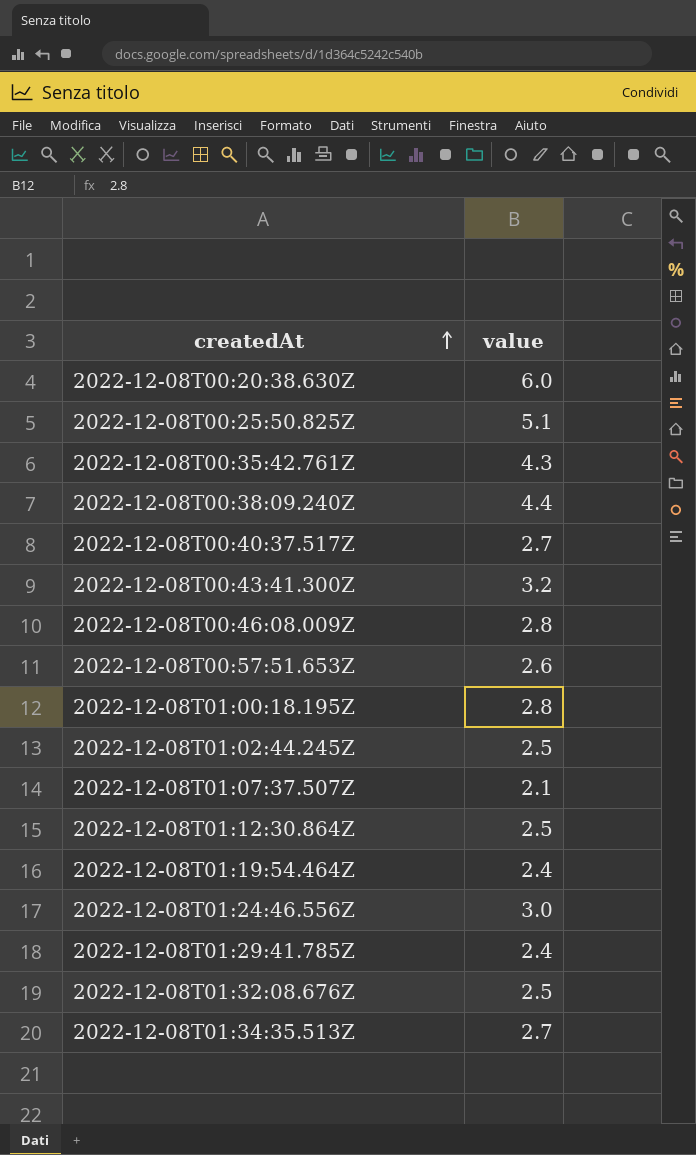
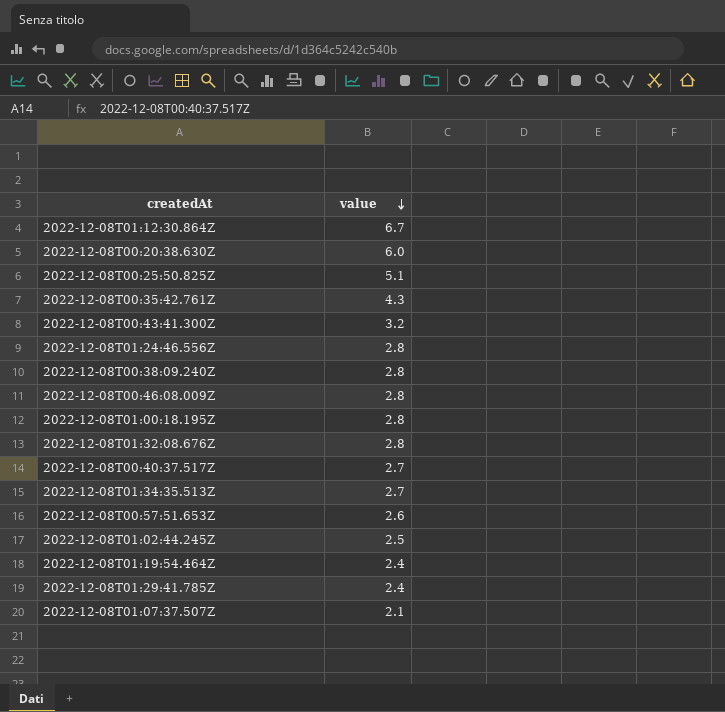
row order: createdAt ascending -> value descending
2022-12-08T01:12:30.864Z | value: 2.5 -> 6.7
2022-12-08T01:24:46.556Z | value: 3.0 -> 2.8
2022-12-08T00:38:09.240Z | value: 4.4 -> 2.8
2022-12-08T01:32:08.676Z | value: 2.5 -> 2.8

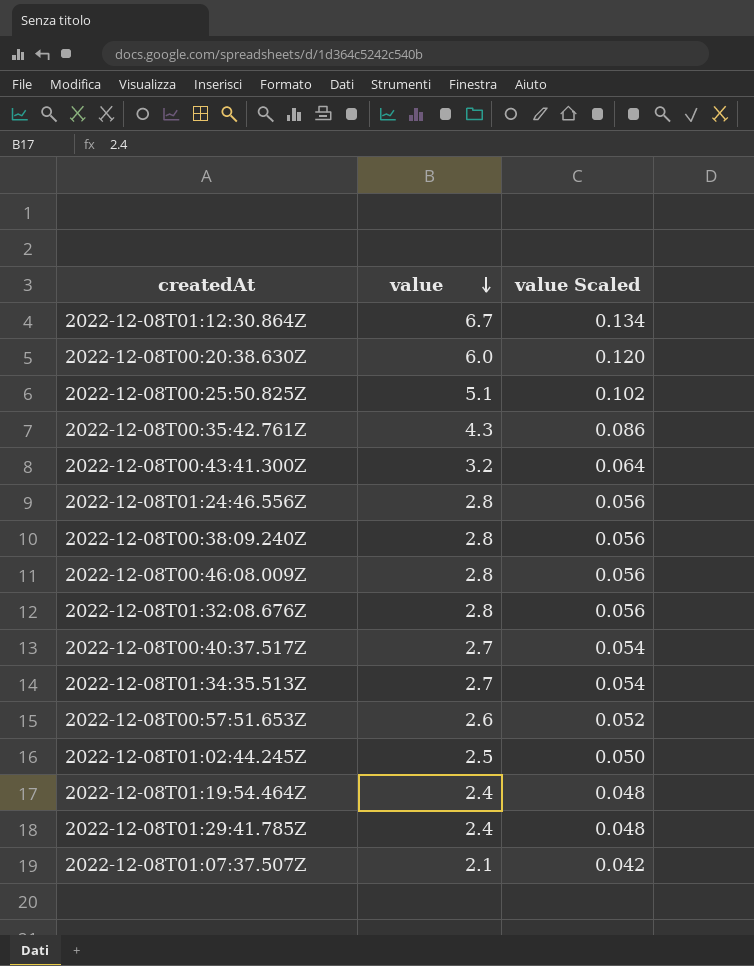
column value Scaled | formula: none -> [value] * 0.02
row 2022-12-08T01:00:18.195Z: 2.8 -> none

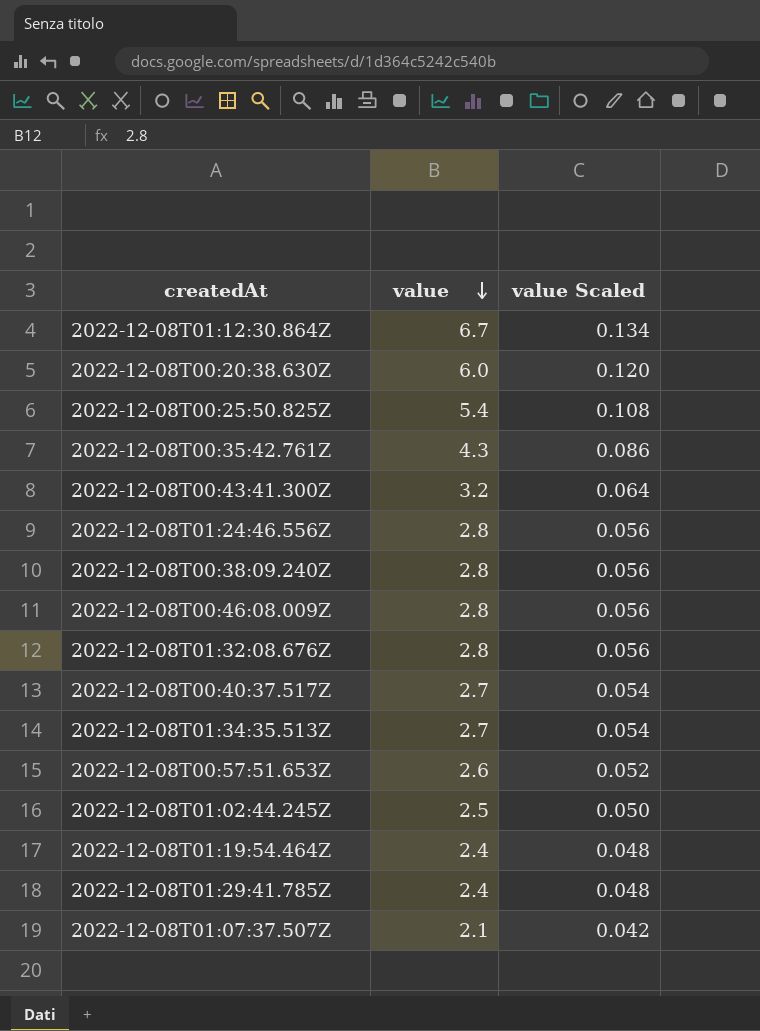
2022-12-08T00:25:50.825Z | value: 5.1 -> 5.4
2022-12-08T00:25:50.825Z | value Scaled: 0.102 -> 0.108

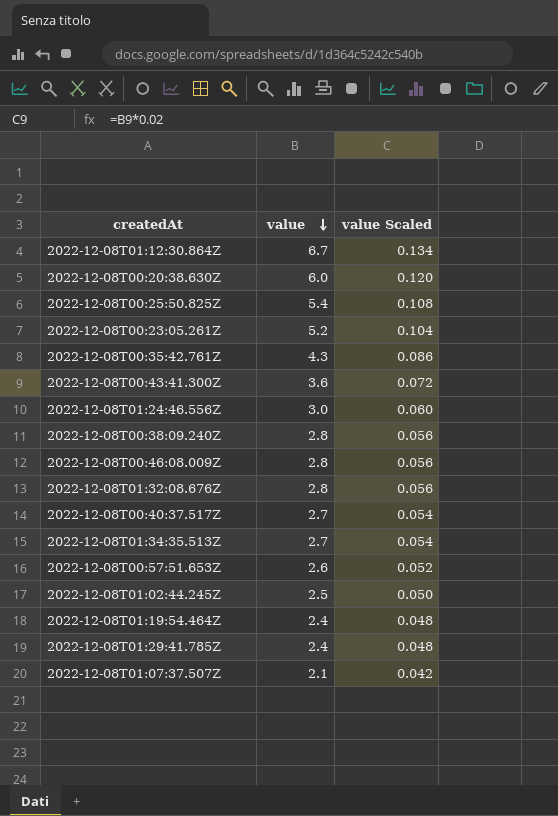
row 2022-12-08T00:23:05.261Z: none -> 5.2 | 0.104
2022-12-08T00:43:41.300Z | value: 3.2 -> 3.6
2022-12-08T00:43:41.300Z | value Scaled: 0.064 -> 0.072
2022-12-08T01:24:46.556Z | value: 2.8 -> 3.0
2022-12-08T01:24:46.556Z | value Scaled: 0.056 -> 0.060

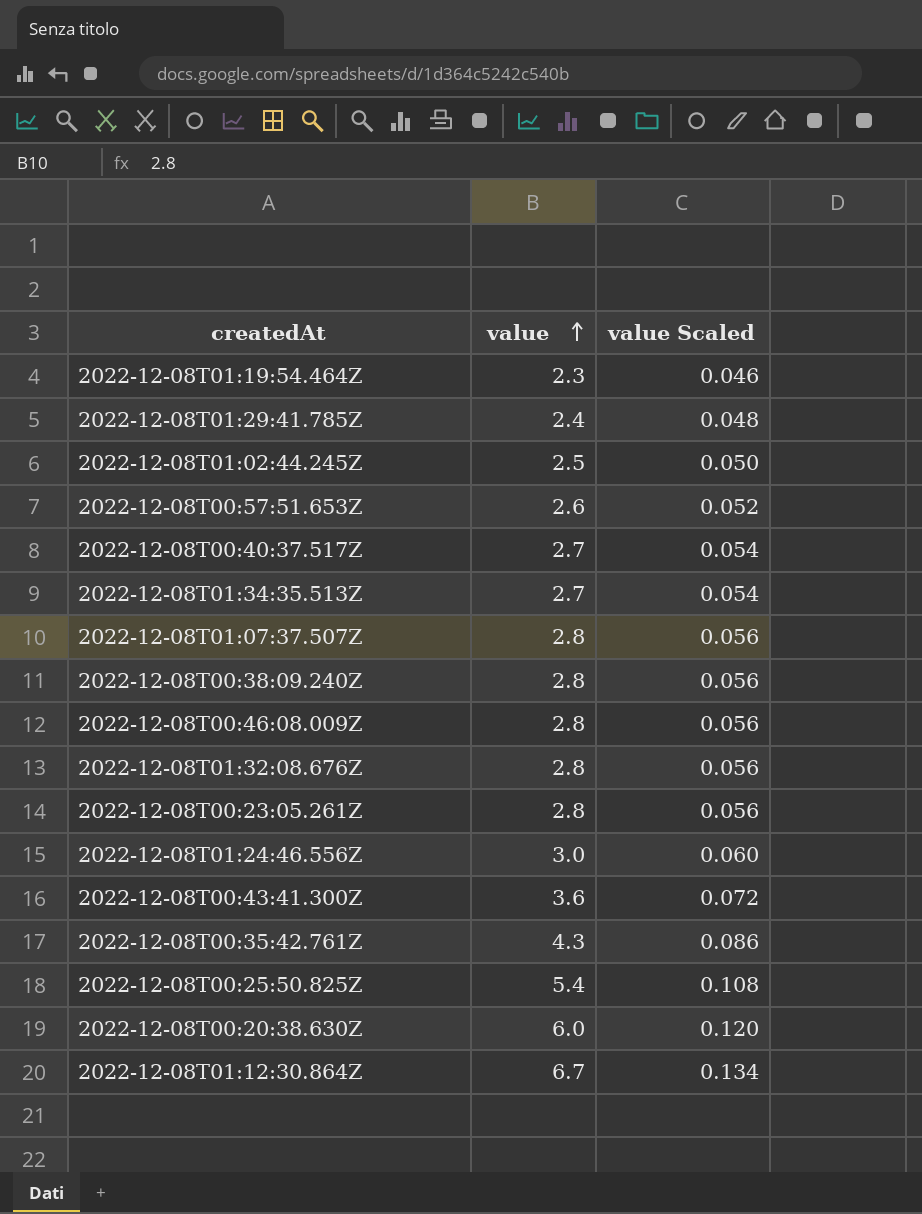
row order: value descending -> value ascending
2022-12-08T01:19:54.464Z | value: 2.4 -> 2.3
2022-12-08T01:19:54.464Z | value Scaled: 0.048 -> 0.046
2022-12-08T01:07:37.507Z | value: 2.1 -> 2.8
2022-12-08T01:07:37.507Z | value Scaled: 0.042 -> 0.056
2022-12-08T00:23:05.261Z | value: 5.2 -> 2.8
2022-12-08T00:23:05.261Z | value Scaled: 0.104 -> 0.056

